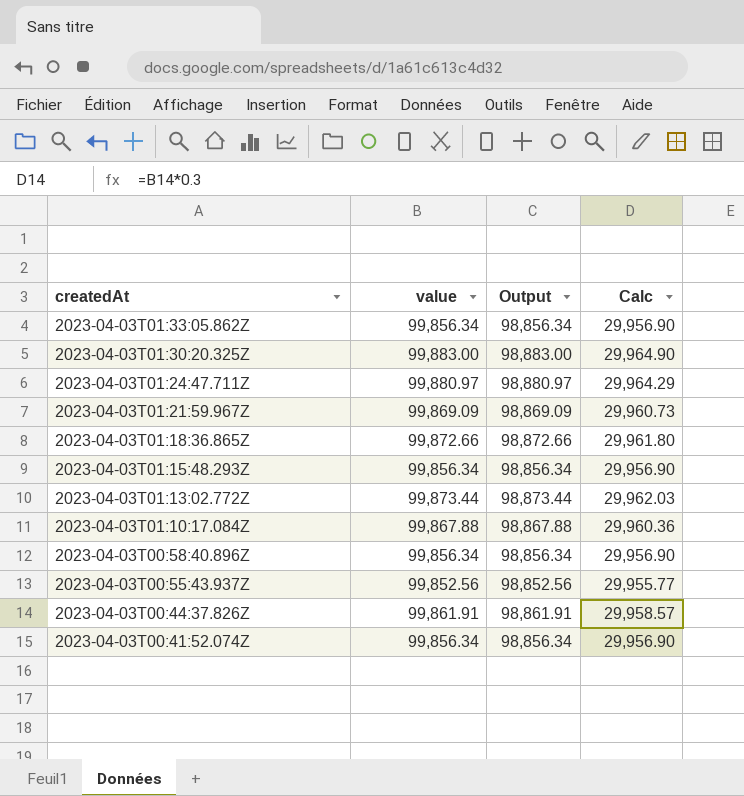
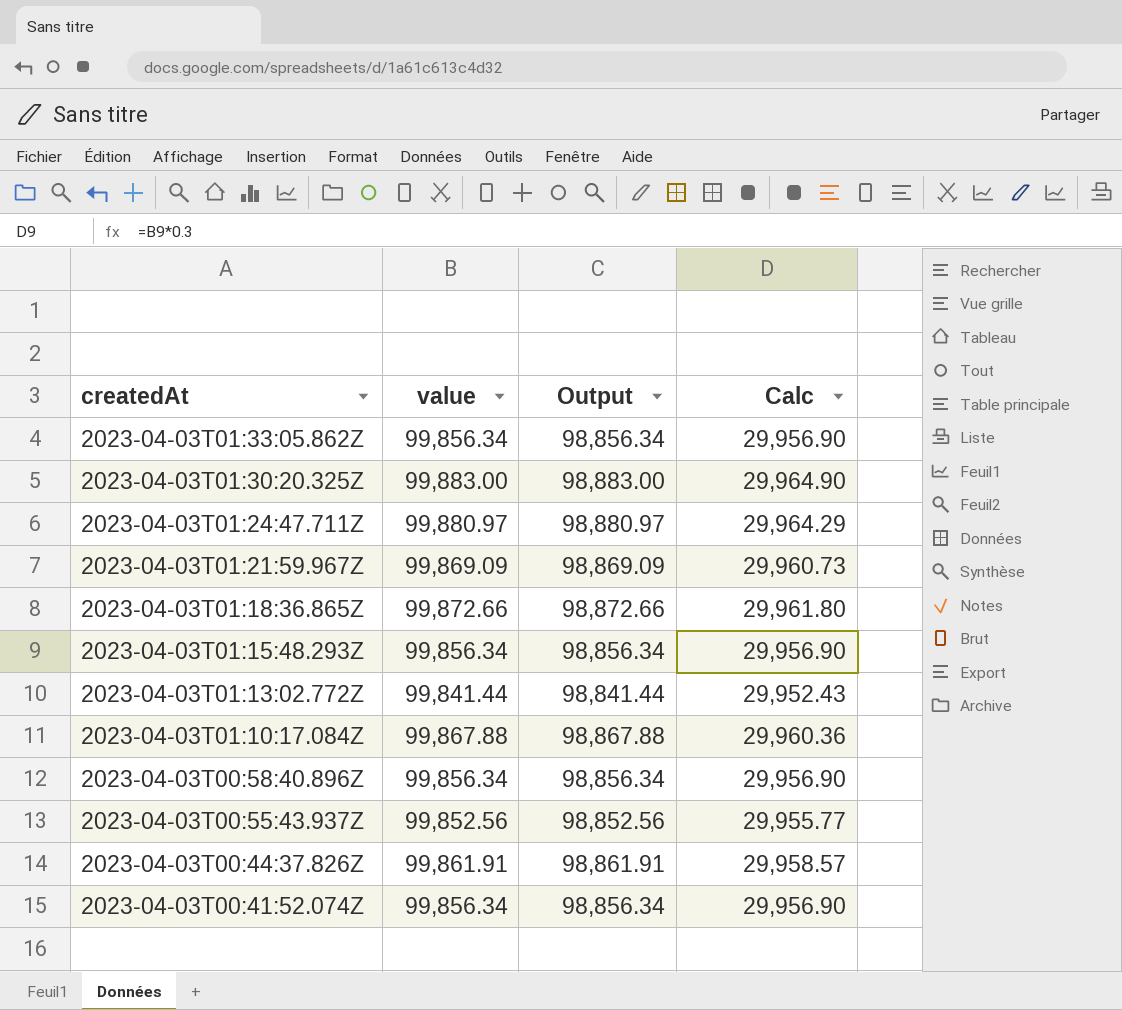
2023-04-03T01:13:02.772Z | value: 99,873.44 -> 99,841.44
2023-04-03T01:13:02.772Z | Output: 98,873.44 -> 98,841.44
2023-04-03T01:13:02.772Z | Calc: 29,962.03 -> 29,952.43

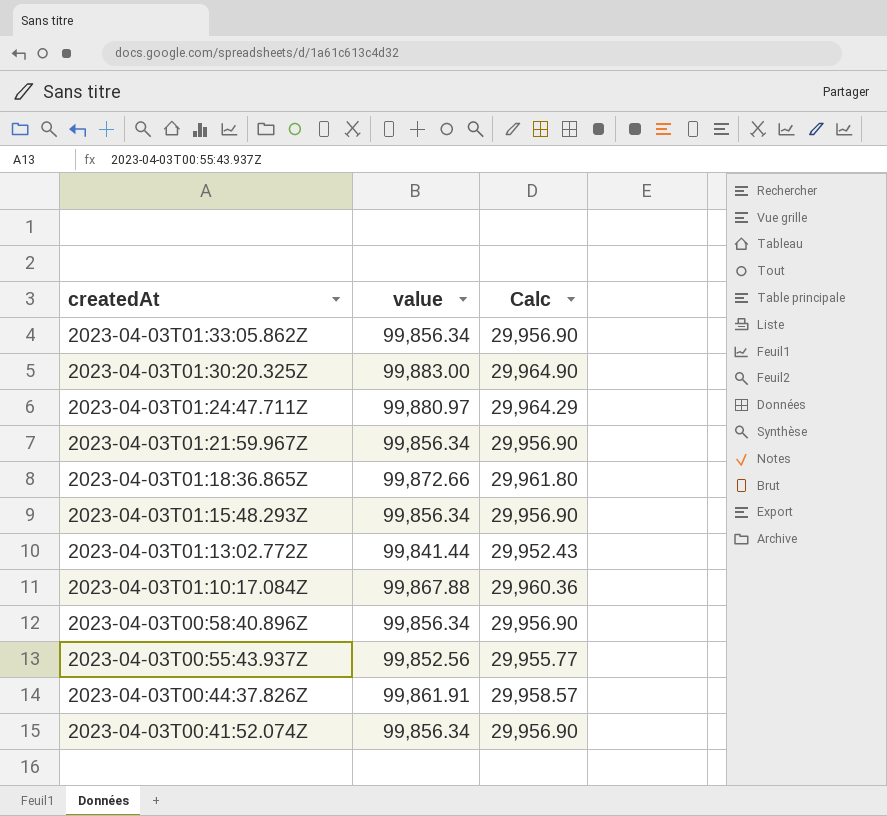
column Output | formula: [value] - 1000 -> none
2023-04-03T01:21:59.967Z | value: 99,869.09 -> 99,856.34
2023-04-03T01:21:59.967Z | Calc: 29,960.73 -> 29,956.90

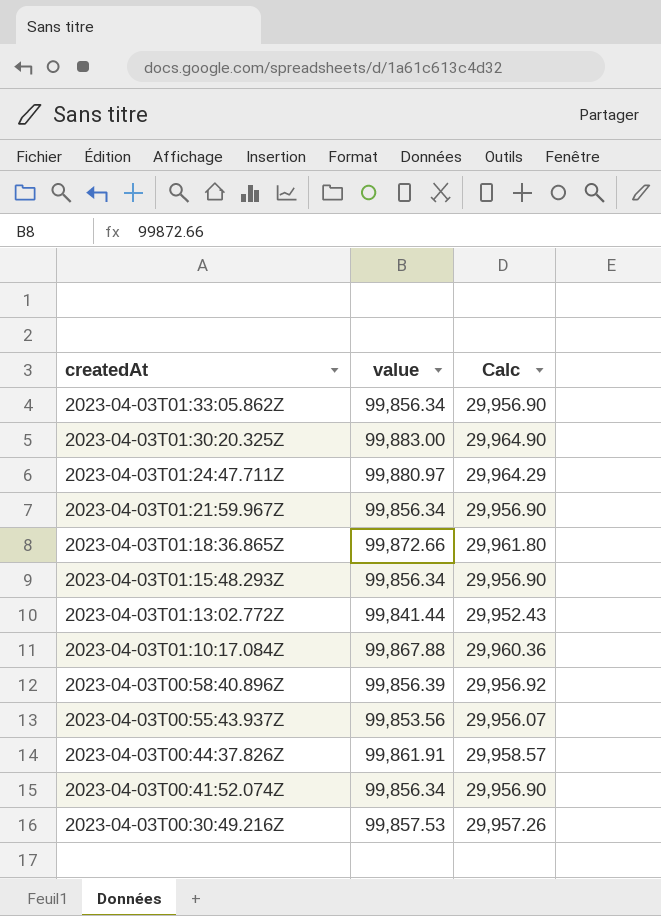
2023-04-03T00:58:40.896Z | value: 99,856.34 -> 99,856.39
2023-04-03T00:58:40.896Z | Calc: 29,956.90 -> 29,956.92
2023-04-03T00:55:43.937Z | value: 99,852.56 -> 99,853.56
2023-04-03T00:55:43.937Z | Calc: 29,955.77 -> 29,956.07
row 2023-04-03T00:30:49.216Z: none -> 99,857.53 | 29,957.26

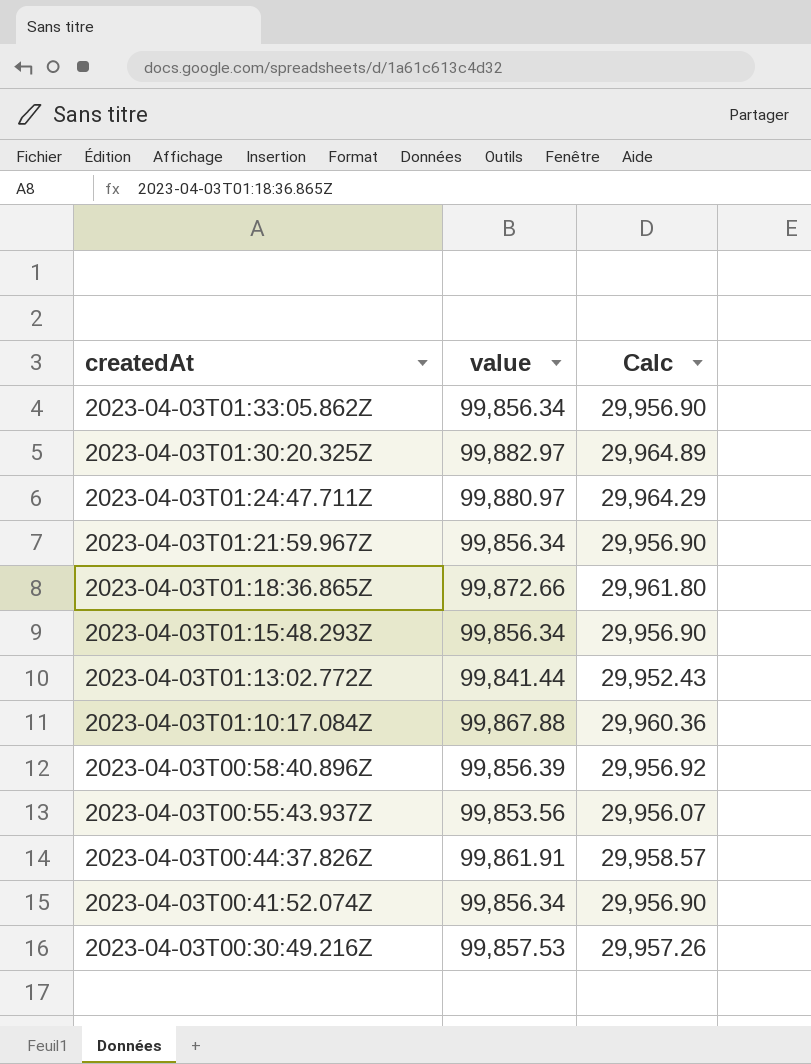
2023-04-03T01:30:20.325Z | value: 99,883.00 -> 99,882.97
2023-04-03T01:30:20.325Z | Calc: 29,964.90 -> 29,964.89

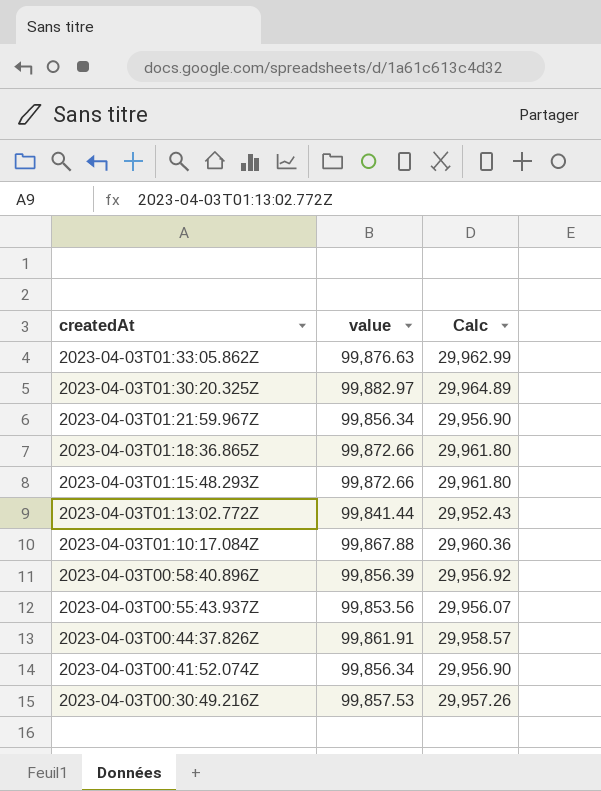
row 2023-04-03T01:24:47.711Z: 99,880.97 | 29,964.29 -> none
2023-04-03T01:33:05.862Z | value: 99,856.34 -> 99,876.63
2023-04-03T01:33:05.862Z | Calc: 29,956.90 -> 29,962.99
2023-04-03T01:15:48.293Z | value: 99,856.34 -> 99,872.66
2023-04-03T01:15:48.293Z | Calc: 29,956.90 -> 29,961.80

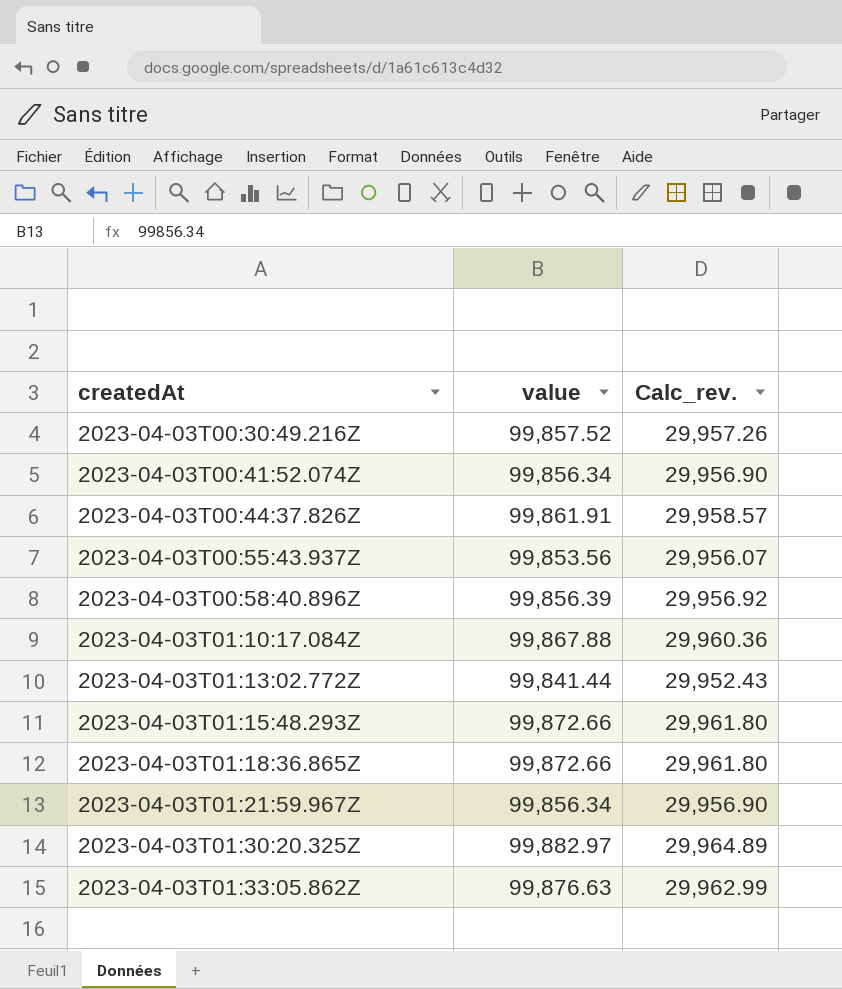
row order: createdAt descending -> createdAt ascending
column name: Calc -> Calc_rev.
2023-04-03T00:30:49.216Z | value: 99,857.53 -> 99,857.52

